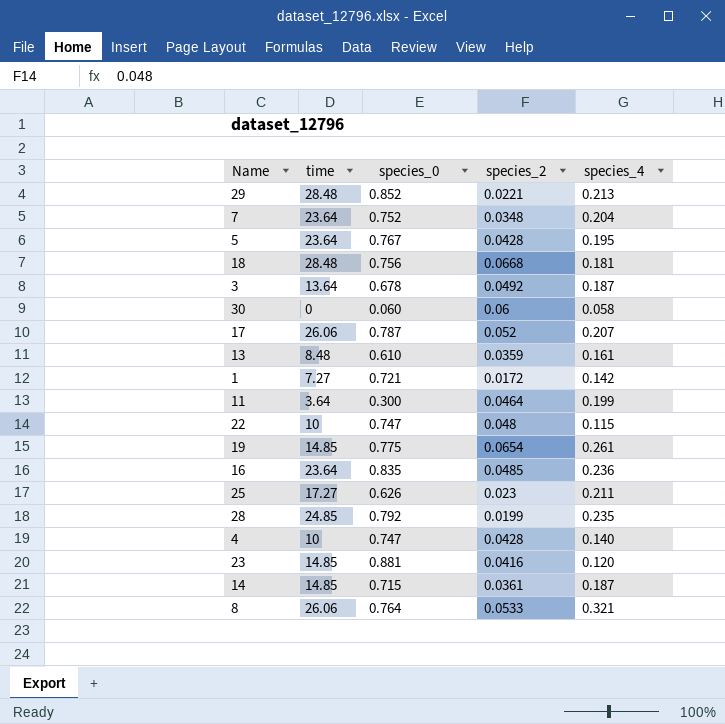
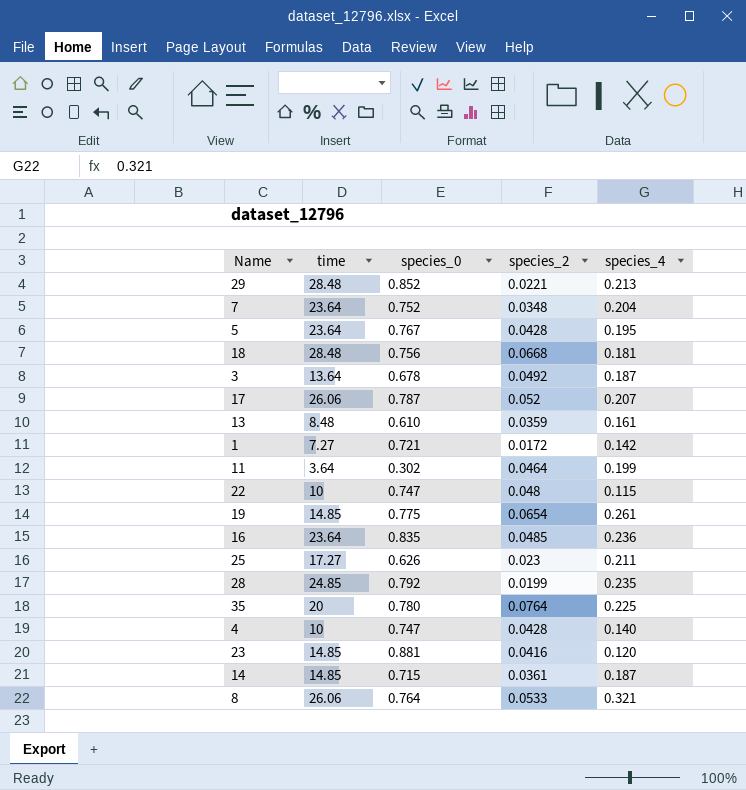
row 30: 0 | 0.060 | 0.06 | 0.058 -> none
11 | species_0: 0.300 -> 0.302
row 35: none -> 20 | 0.780 | 0.0764 | 0.225

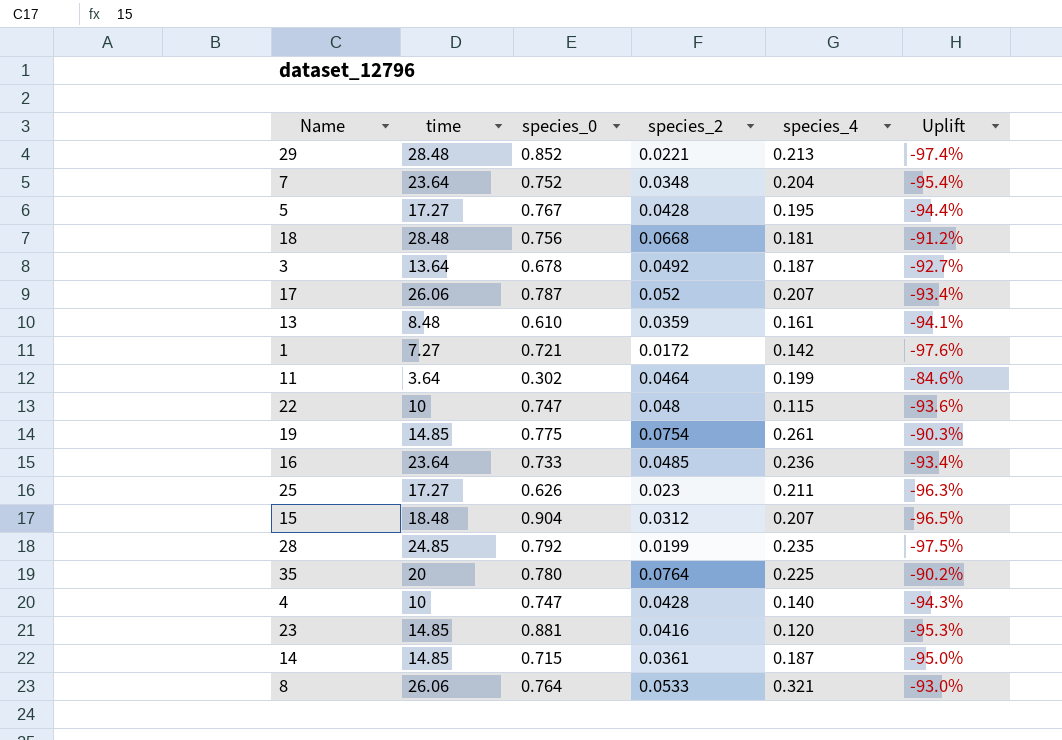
column Uplift | formula: none -> ([species_2] - [species_0]) / [species_0]
5 | time: 23.64 -> 17.27
19 | species_2: 0.0654 -> 0.0754
16 | species_0: 0.835 -> 0.733
row 15: none -> 18.48 | 0.904 | 0.0312 | 0.207 | -96.5%

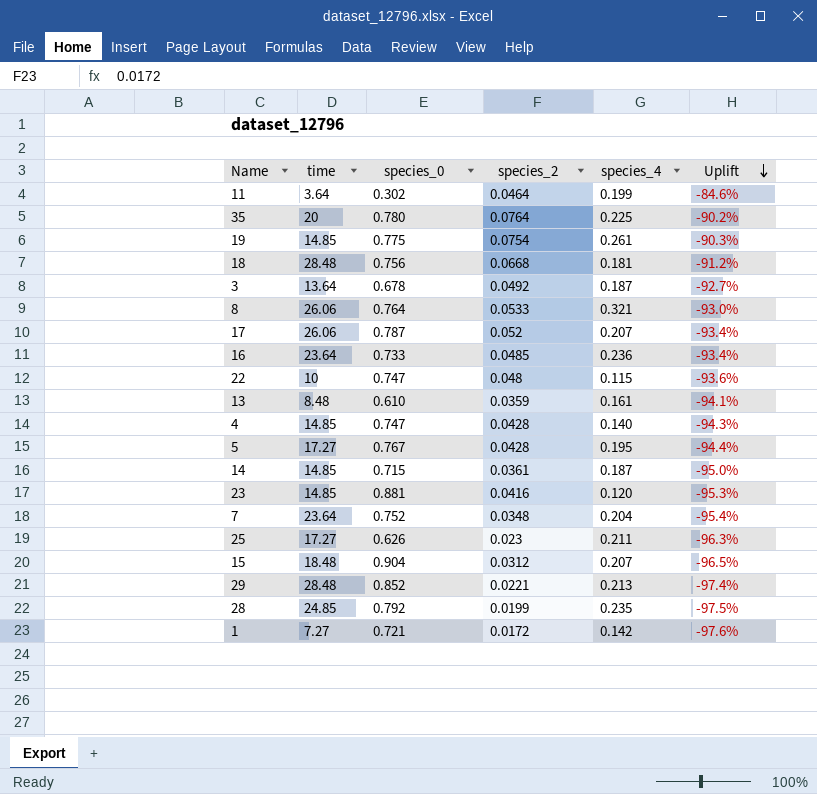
row order: none -> Uplift descending
4 | time: 10 -> 14.85

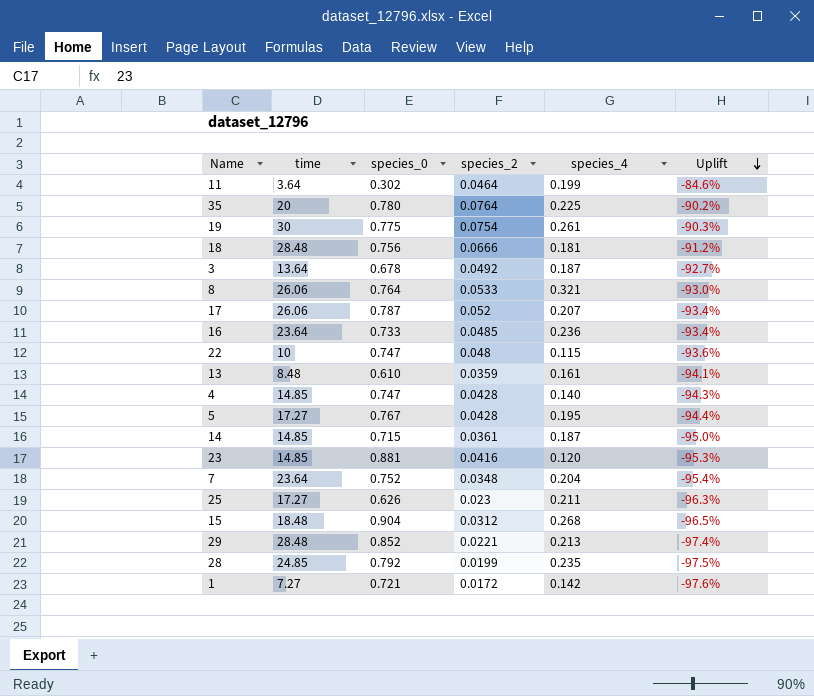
19 | time: 14.85 -> 30
18 | species_2: 0.0668 -> 0.0666
15 | species_4: 0.207 -> 0.268

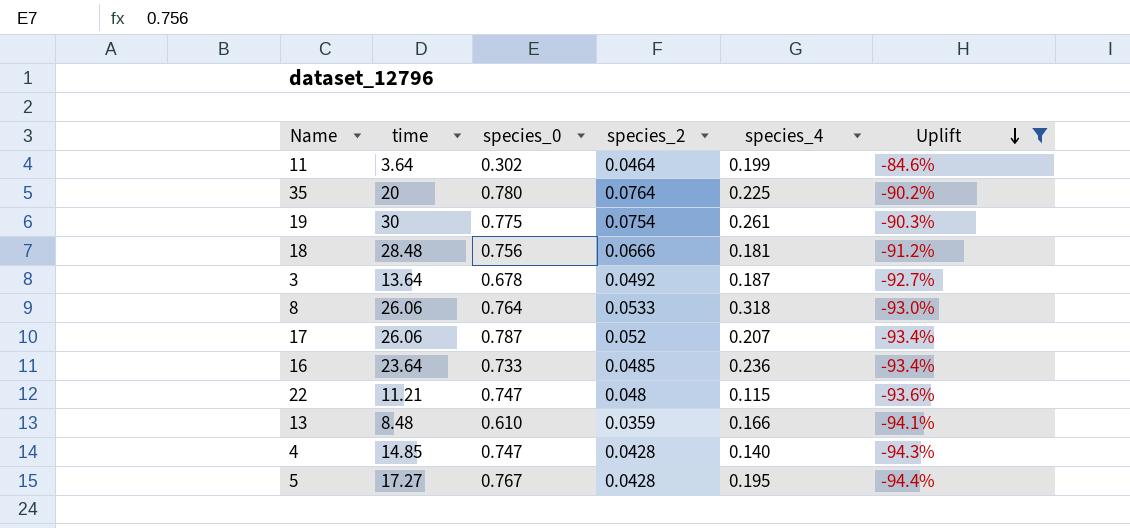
filter: none -> Uplift >= -94.4%
8 | species_4: 0.321 -> 0.318
22 | time: 10 -> 11.21
13 | species_4: 0.161 -> 0.166

